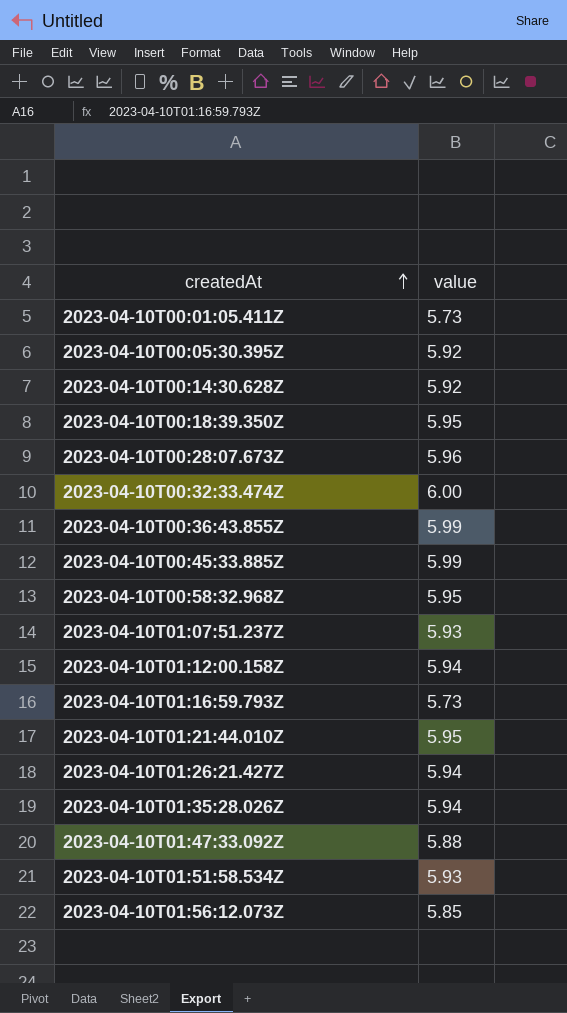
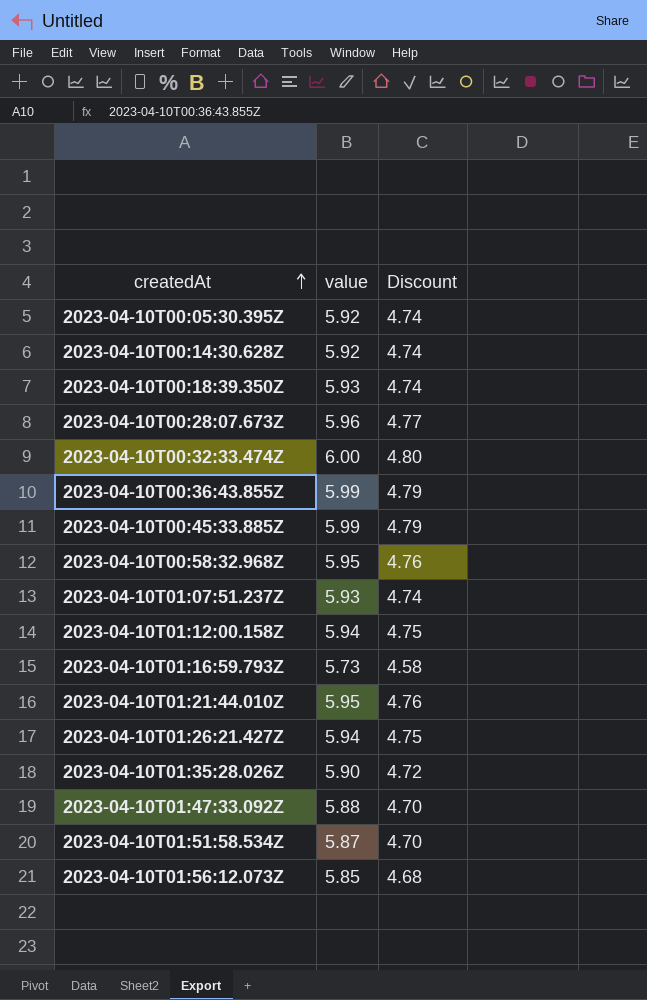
column Discount | formula: none -> [value] * 0.8
row 2023-04-10T00:01:05.411Z: 5.73 -> none
2023-04-10T00:18:39.350Z | value: 5.95 -> 5.93
2023-04-10T01:35:28.026Z | value: 5.94 -> 5.90
2023-04-10T01:51:58.534Z | value: 5.93 -> 5.87

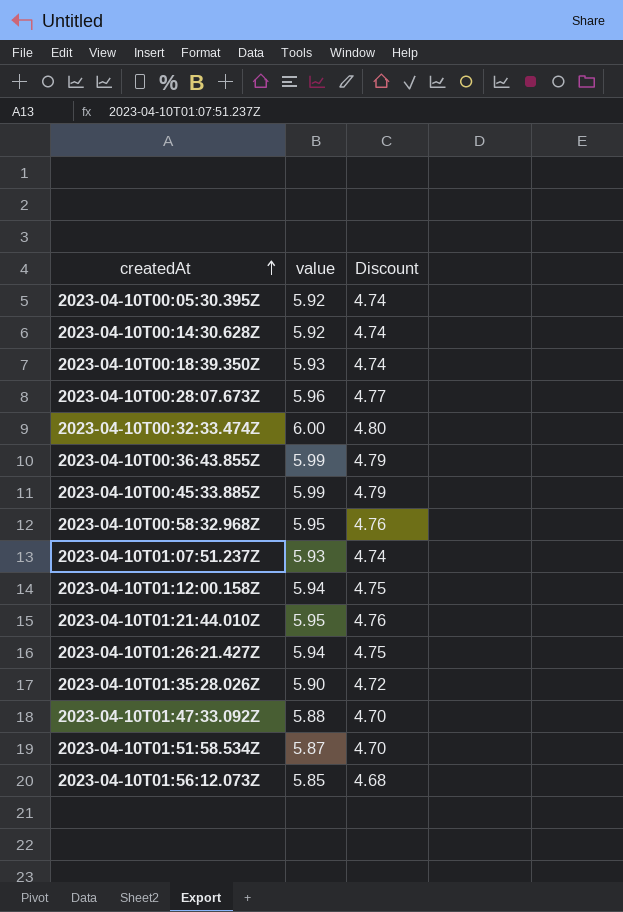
row 2023-04-10T01:16:59.793Z: 5.73 | 4.58 -> none

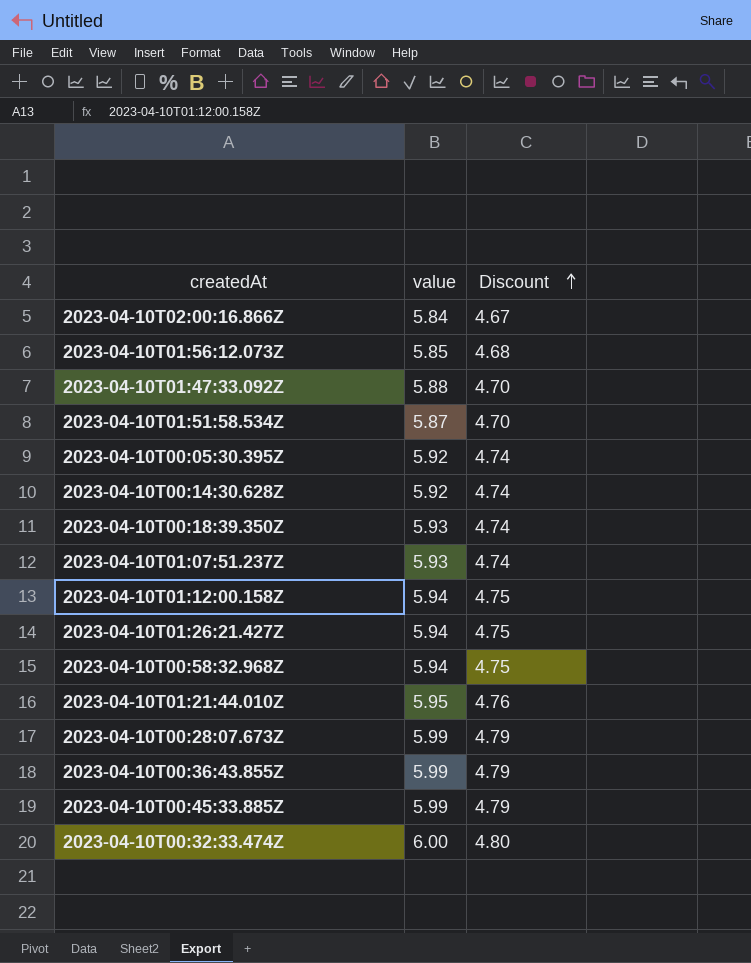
row order: createdAt ascending -> Discount ascending
row 2023-04-10T01:35:28.026Z: 5.90 | 4.72 -> none
row 2023-04-10T02:00:16.866Z: none -> 5.84 | 4.67
2023-04-10T00:58:32.968Z | value: 5.95 -> 5.94
2023-04-10T00:58:32.968Z | Discount: 4.76 -> 4.75
2023-04-10T00:28:07.673Z | value: 5.96 -> 5.99
2023-04-10T00:28:07.673Z | Discount: 4.77 -> 4.79

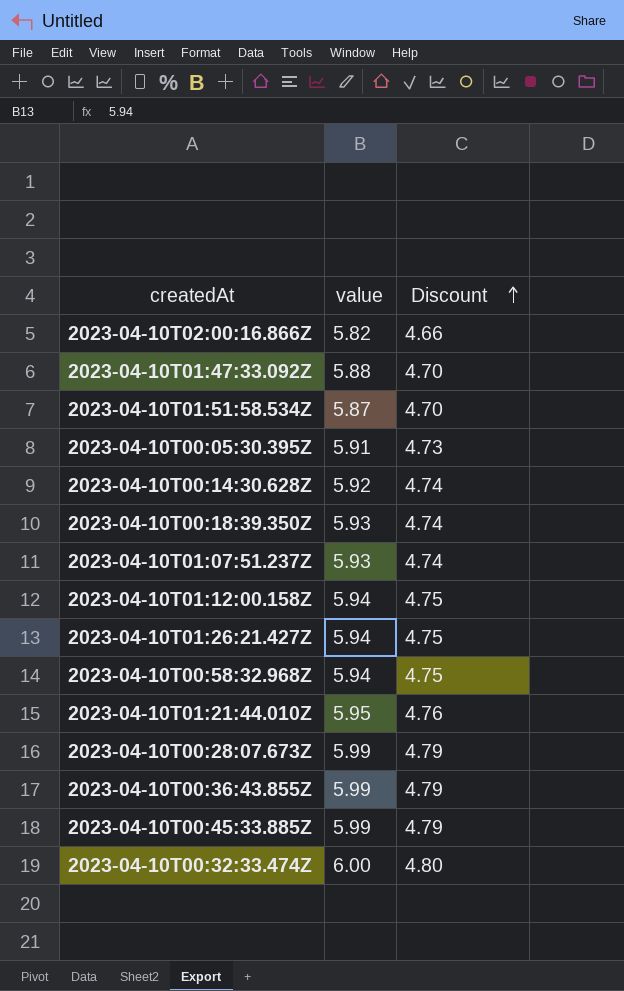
row 2023-04-10T01:56:12.073Z: 5.85 | 4.68 -> none
2023-04-10T02:00:16.866Z | value: 5.84 -> 5.82
2023-04-10T02:00:16.866Z | Discount: 4.67 -> 4.66
2023-04-10T00:05:30.395Z | value: 5.92 -> 5.91
2023-04-10T00:05:30.395Z | Discount: 4.74 -> 4.73

